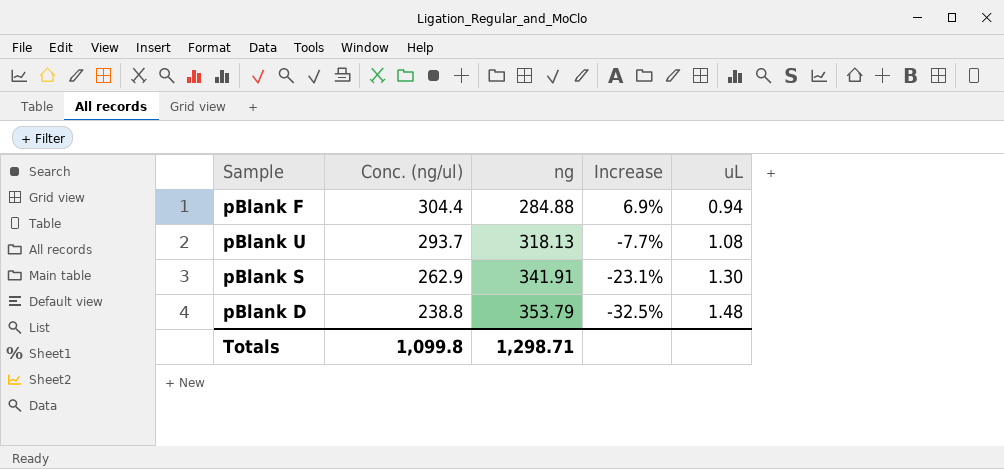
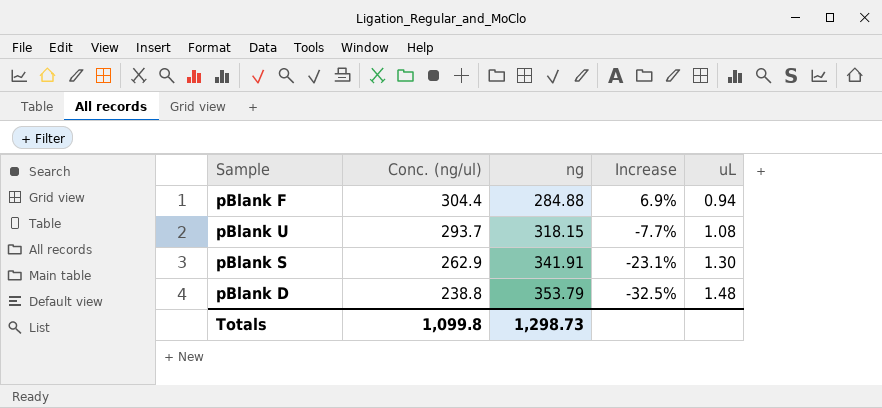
pBlank U | ng: 318.13 -> 318.15
Totals | ng: 1,298.71 -> 1,298.73

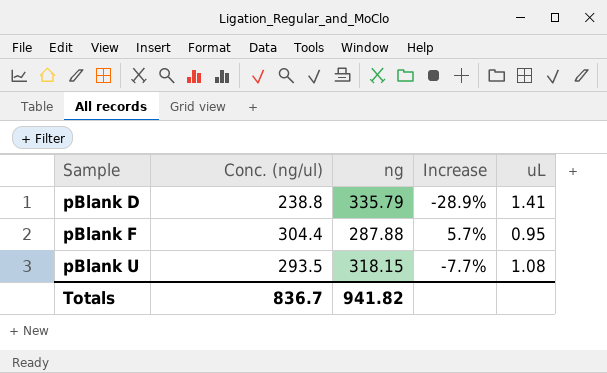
row order: Conc. (ng/ul) descending -> Sample ascending
row pBlank S: 262.9 | 341.91 | -23.1% | 1.30 -> none
pBlank D | ng: 353.79 -> 335.79
pBlank D | Increase: -32.5% -> -28.9%
pBlank D | uL: 1.48 -> 1.41
pBlank F | ng: 284.88 -> 287.88
pBlank F | Increase: 6.9% -> 5.7%
pBlank F | uL: 0.94 -> 0.95
pBlank U | Conc. (ng/ul): 293.7 -> 293.5
Totals | Conc. (ng/ul): 1,099.8 -> 836.7
Totals | ng: 1,298.73 -> 941.82

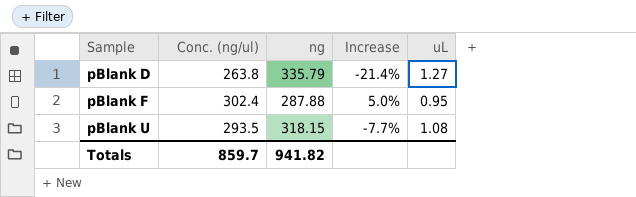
pBlank D | Conc. (ng/ul): 238.8 -> 263.8
pBlank D | Increase: -28.9% -> -21.4%
pBlank D | uL: 1.41 -> 1.27
pBlank F | Conc. (ng/ul): 304.4 -> 302.4
pBlank F | Increase: 5.7% -> 5.0%
Totals | Conc. (ng/ul): 836.7 -> 859.7

